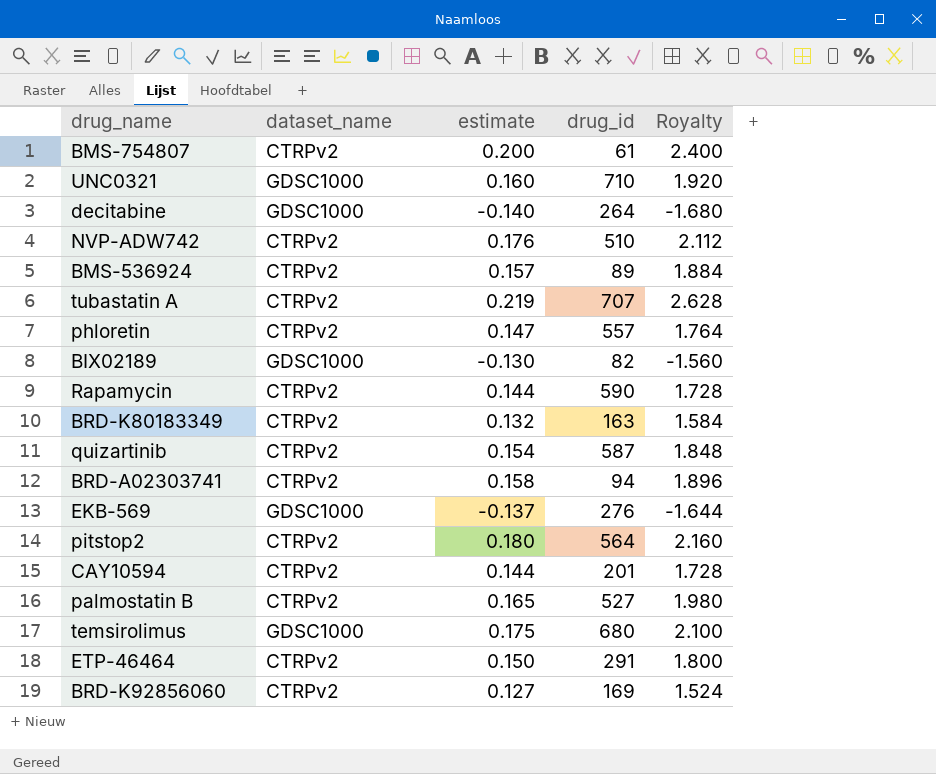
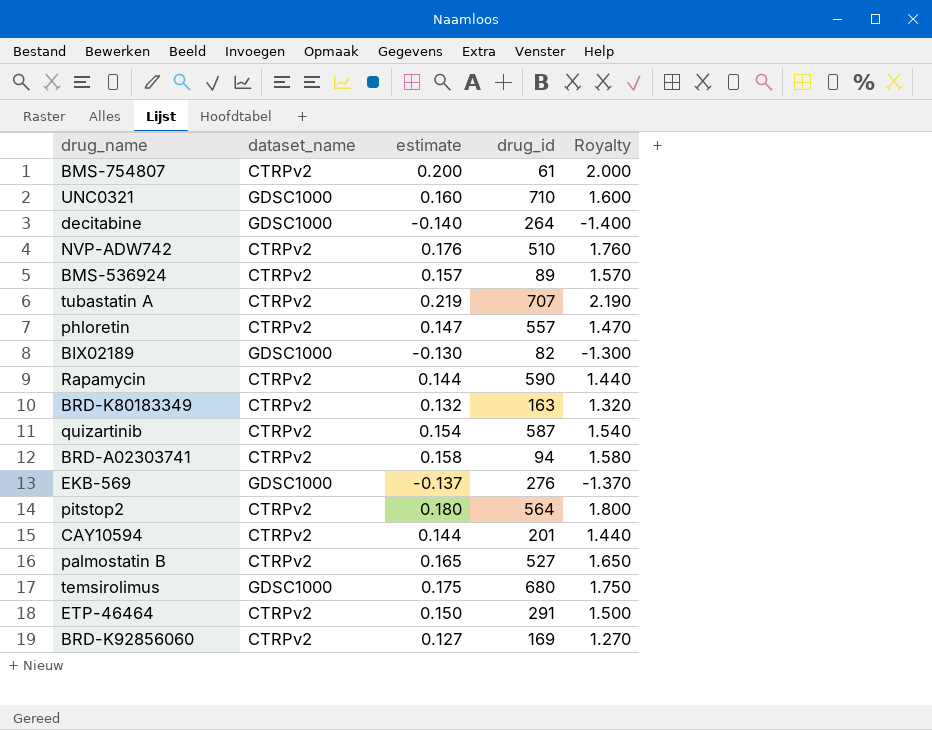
column Royalty | formula: [estimate] * 12 -> [estimate] * 10

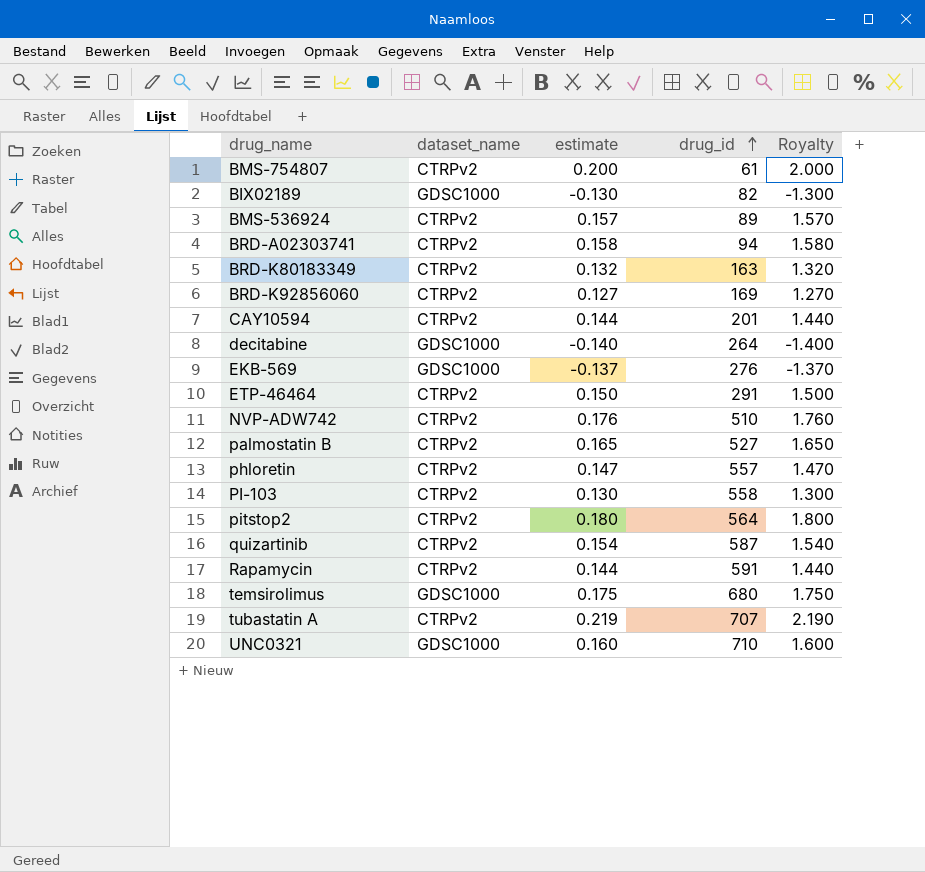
row order: none -> drug_id ascending
row PI-103: none -> CTRPv2 | 0.130 | 558 | 1.300
Rapamycin | drug_id: 590 -> 591

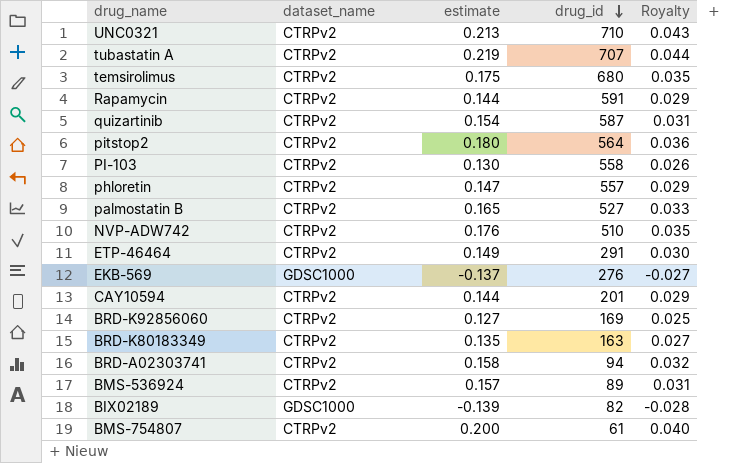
row order: drug_id ascending -> drug_id descending
column Royalty | formula: [estimate] * 10 -> [estimate] * 0.2
row decitabine: GDSC1000 | -0.140 | 264 | -1.400 -> none
UNC0321 | dataset_name: GDSC1000 -> CTRPv2
UNC0321 | estimate: 0.160 -> 0.213
temsirolimus | dataset_name: GDSC1000 -> CTRPv2
ETP-46464 | estimate: 0.150 -> 0.149
BRD-K80183349 | estimate: 0.132 -> 0.135
BIX02189 | estimate: -0.130 -> -0.139

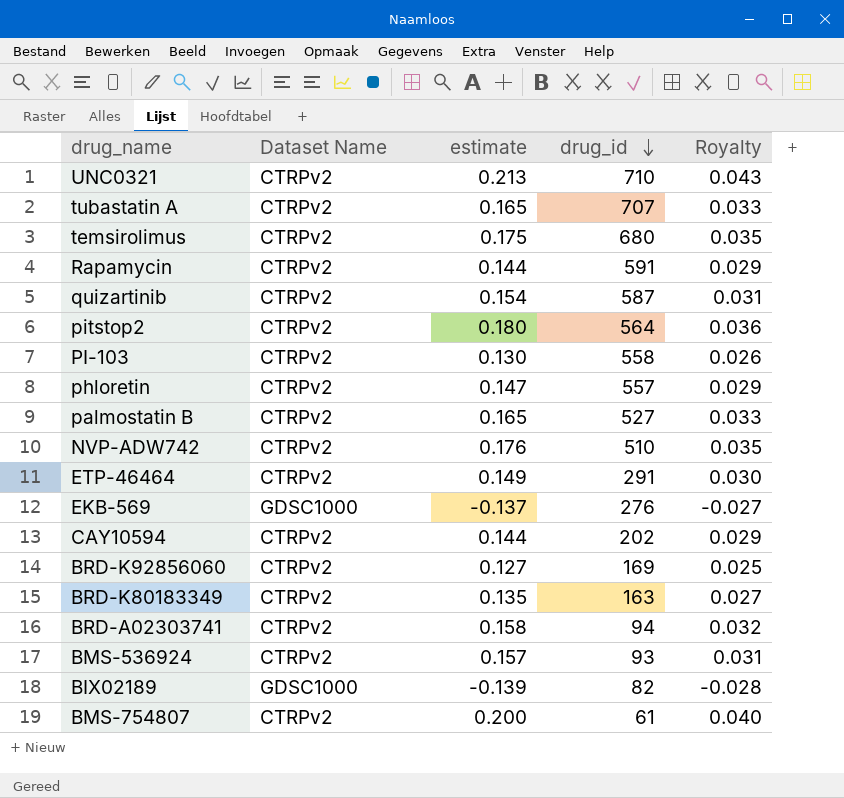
column name: dataset_name -> Dataset Name
tubastatin A | estimate: 0.219 -> 0.165
tubastatin A | Royalty: 0.044 -> 0.033
CAY10594 | drug_id: 201 -> 202
BMS-536924 | drug_id: 89 -> 93

